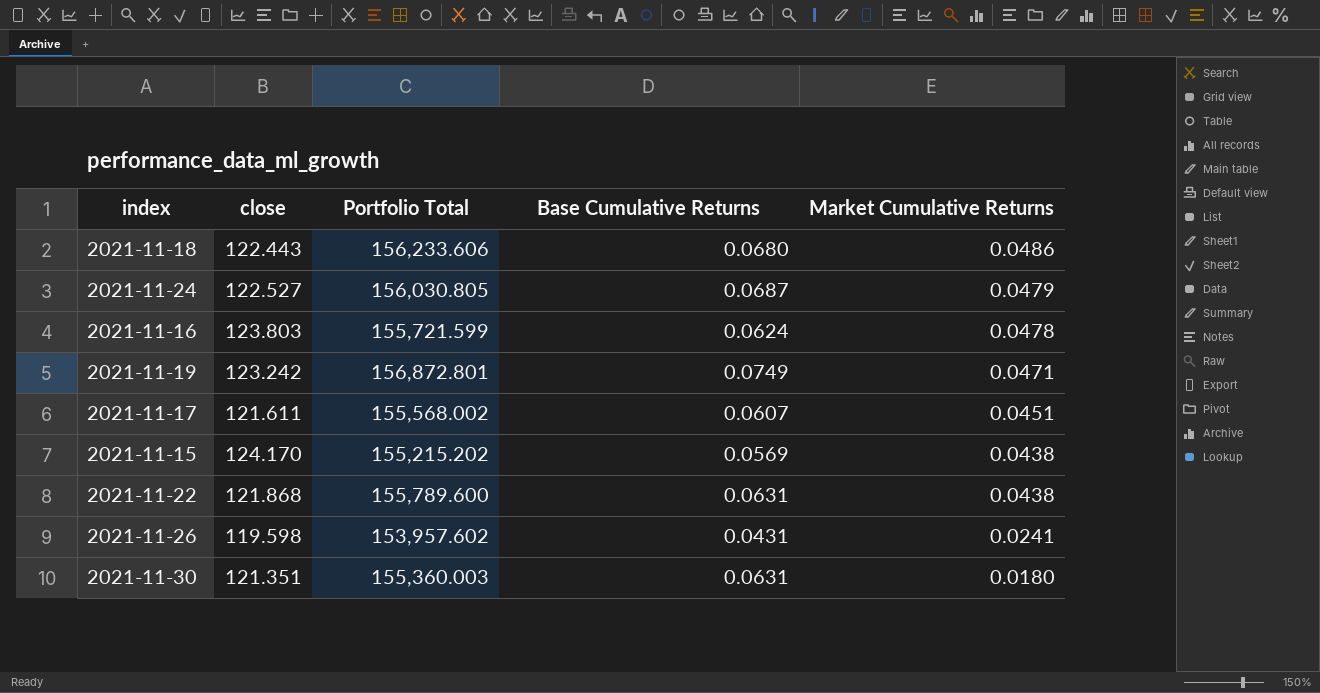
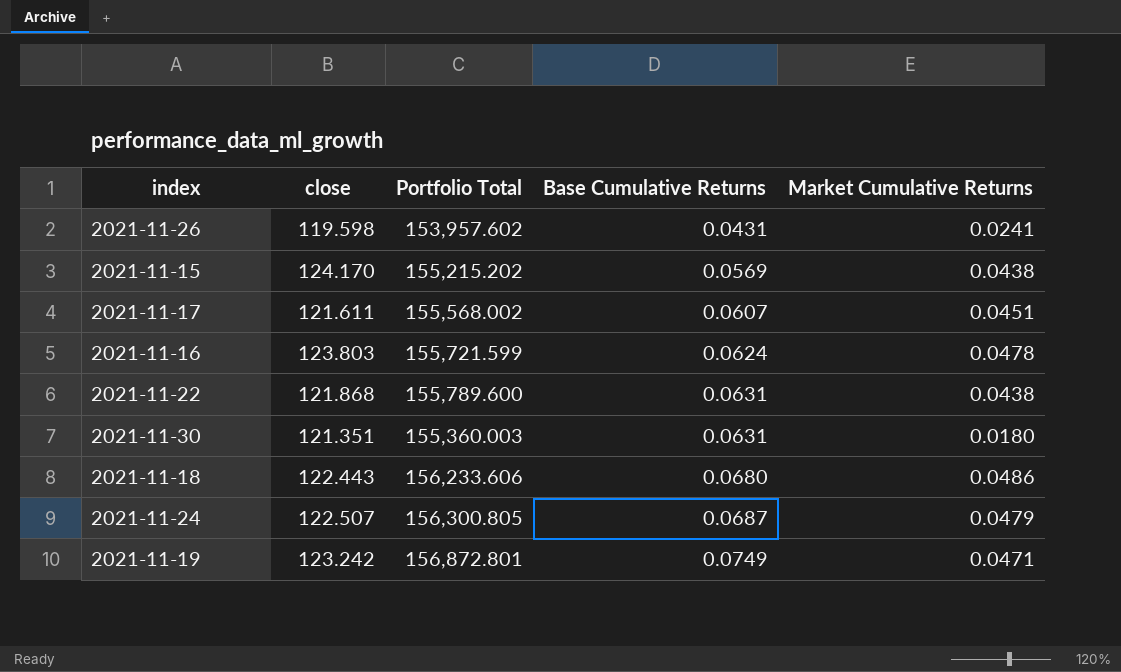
row order: Market Cumulative Returns descending -> Base Cumulative Returns ascending
2021-11-24 | close: 122.527 -> 122.507
2021-11-24 | Portfolio Total: 156,030.805 -> 156,300.805

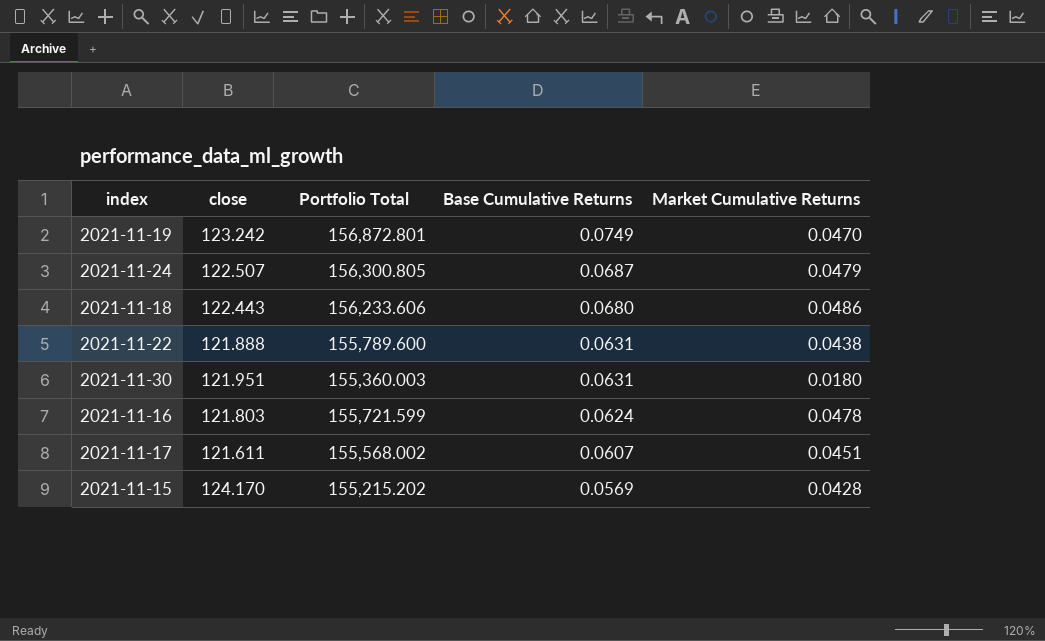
row order: Base Cumulative Returns ascending -> Base Cumulative Returns descending
row 2021-11-26: 119.598 | 153,957.602 | 0.0431 | 0.0241 -> none
2021-11-19 | Market Cumulative Returns: 0.0471 -> 0.0470
2021-11-22 | close: 121.868 -> 121.888
2021-11-30 | close: 121.351 -> 121.951
2021-11-16 | close: 123.803 -> 121.803
2021-11-15 | Market Cumulative Returns: 0.0438 -> 0.0428

